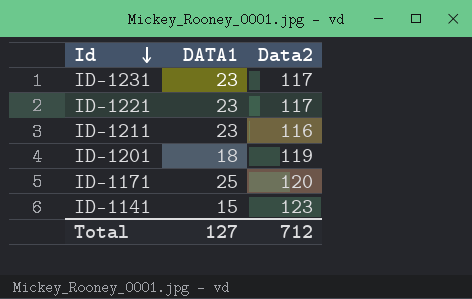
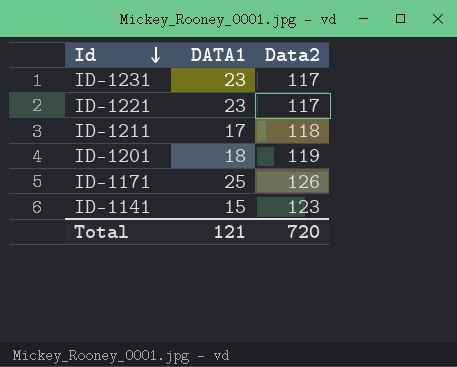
ID-1211 | DATA1: 23 -> 17
ID-1211 | Data2: 116 -> 118
ID-1171 | Data2: 120 -> 126
Total | DATA1: 127 -> 121
Total | Data2: 712 -> 720

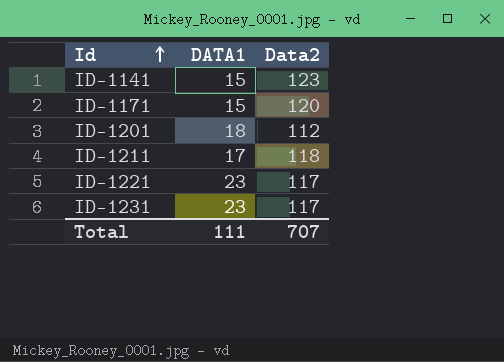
row order: Id descending -> Id ascending
ID-1171 | DATA1: 25 -> 15
ID-1171 | Data2: 126 -> 120
ID-1201 | Data2: 119 -> 112
Total | DATA1: 121 -> 111
Total | Data2: 720 -> 707

